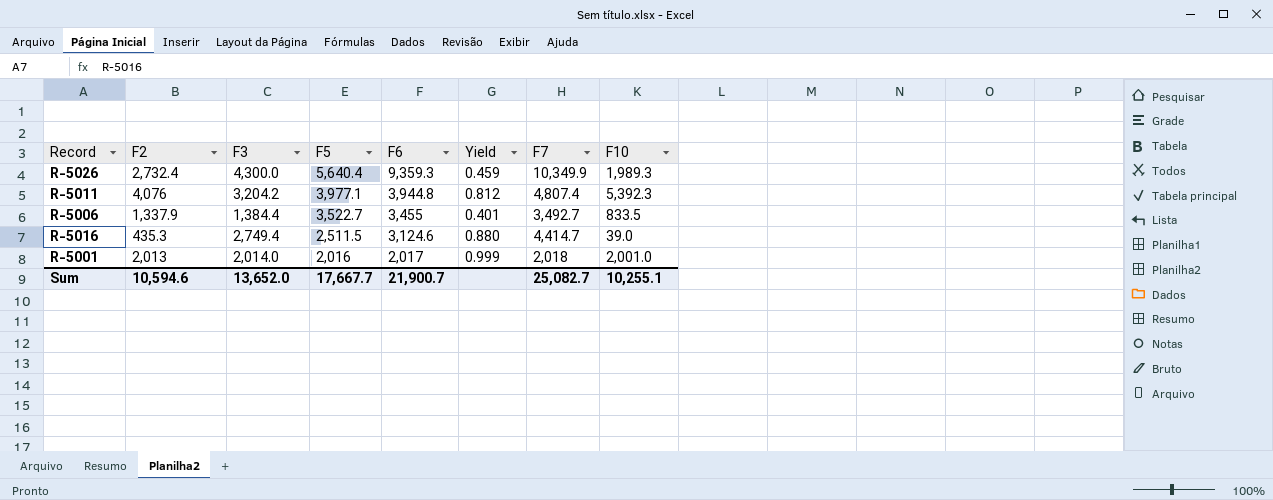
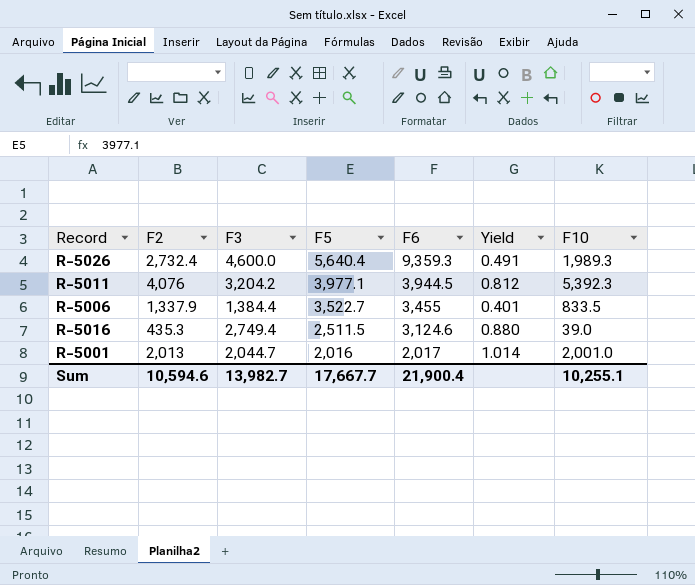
column F7 | position: 7 -> none
R-5026 | F3: 4,300.0 -> 4,600.0
R-5026 | Yield: 0.459 -> 0.491
R-5011 | F6: 3,944.8 -> 3,944.5
R-5001 | F3: 2,014.0 -> 2,044.7
R-5001 | Yield: 0.999 -> 1.014
Sum | F3: 13,652.0 -> 13,982.7
Sum | F6: 21,900.7 -> 21,900.4

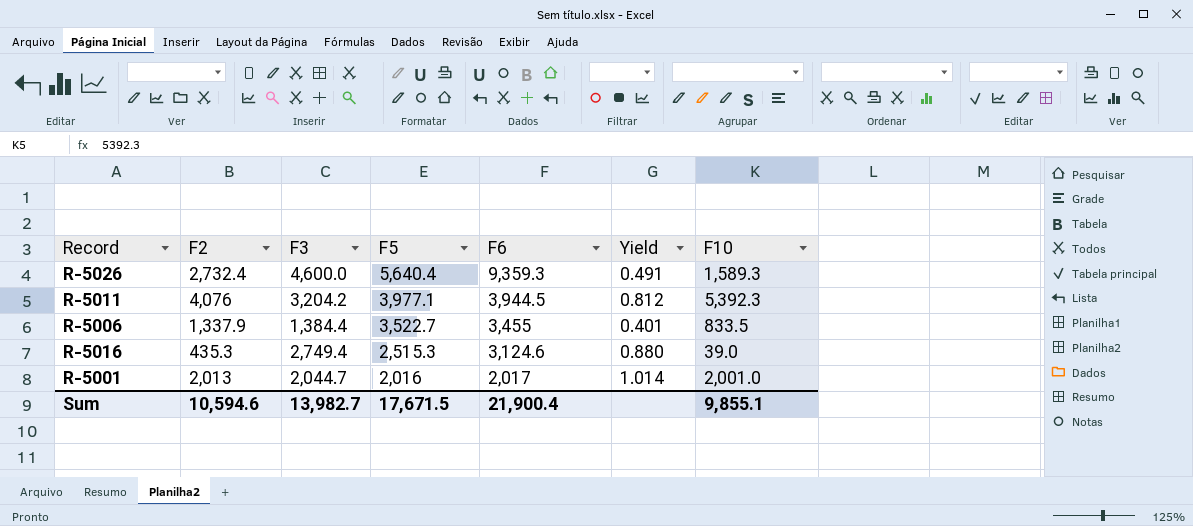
R-5026 | F10: 1,989.3 -> 1,589.3
R-5016 | F5: 2,511.5 -> 2,515.3
Sum | F5: 17,667.7 -> 17,671.5
Sum | F10: 10,255.1 -> 9,855.1

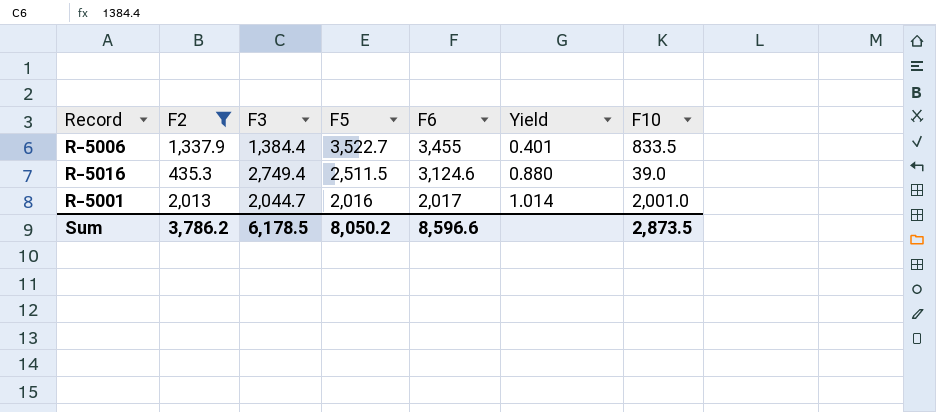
filter: none -> F2 <= 2,013
R-5016 | F5: 2,515.3 -> 2,511.5
Sum | F2: 10,594.6 -> 3,786.2
Sum | F3: 13,982.7 -> 6,178.5
Sum | F5: 17,671.5 -> 8,050.2
Sum | F6: 21,900.4 -> 8,596.6
Sum | F10: 9,855.1 -> 2,873.5

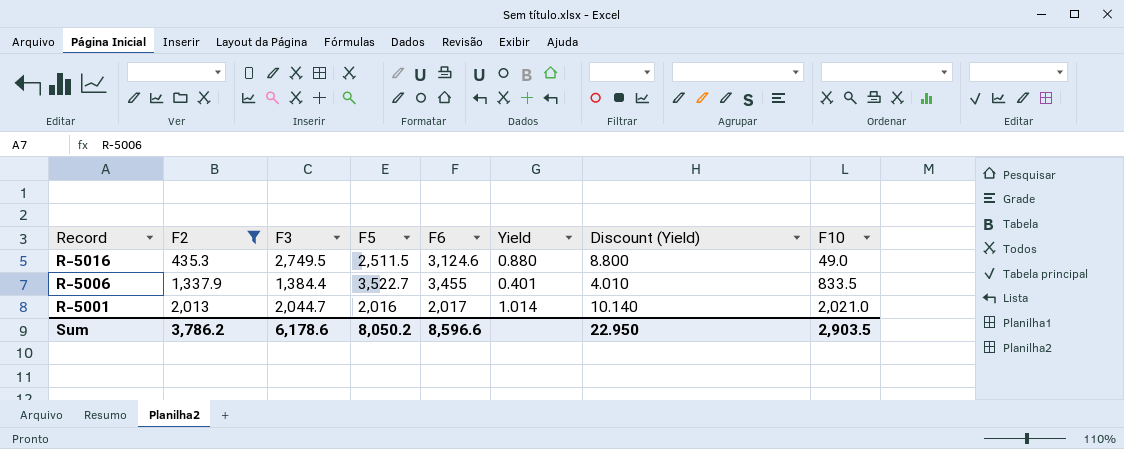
row order: F5 descending -> Record descending
column Discount (Yield) | formula: none -> [Yield] * 10
R-5016 | F3: 2,749.4 -> 2,749.5
R-5016 | F10: 39.0 -> 49.0
R-5001 | F10: 2,001.0 -> 2,021.0
Sum | F3: 6,178.5 -> 6,178.6
Sum | F10: 2,873.5 -> 2,903.5

